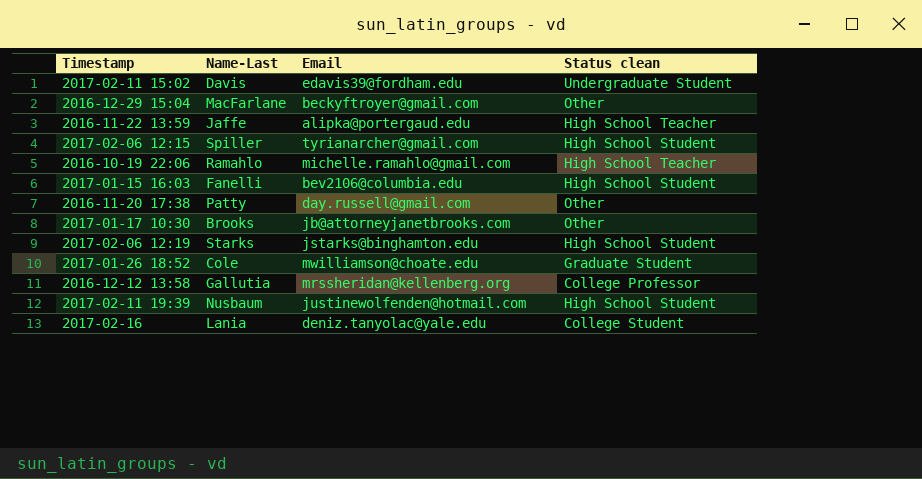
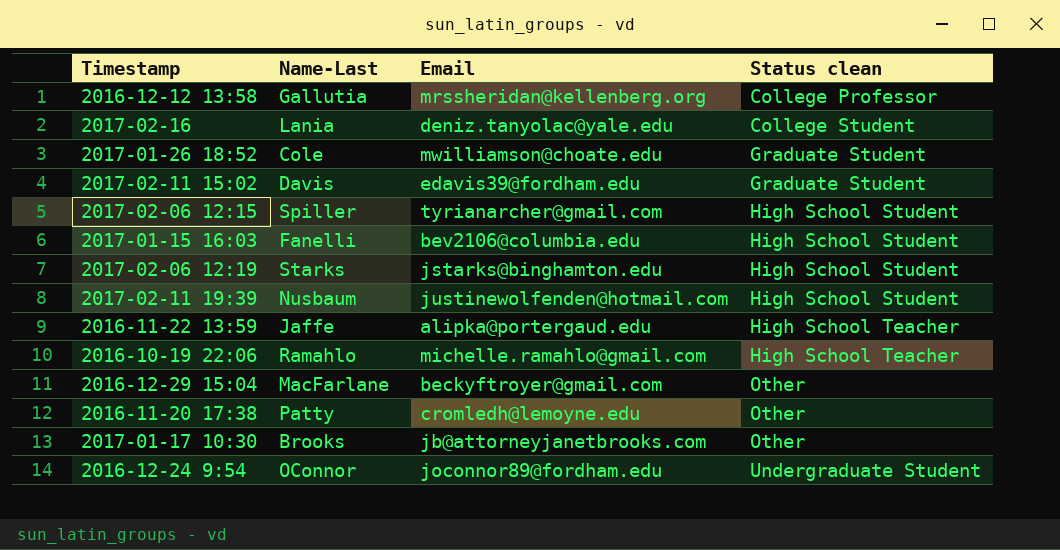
row order: none -> Status clean ascending
2017-02-11 15:02 | Status clean: Undergraduate Student -> Graduate Student
2016-11-20 17:38 | Email: day.russell@gmail.com -> cromledh@lemoyne.edu
row 2016-12-24 9:54: none -> OConnor | joconnor89@fordham.edu | Undergraduate Student

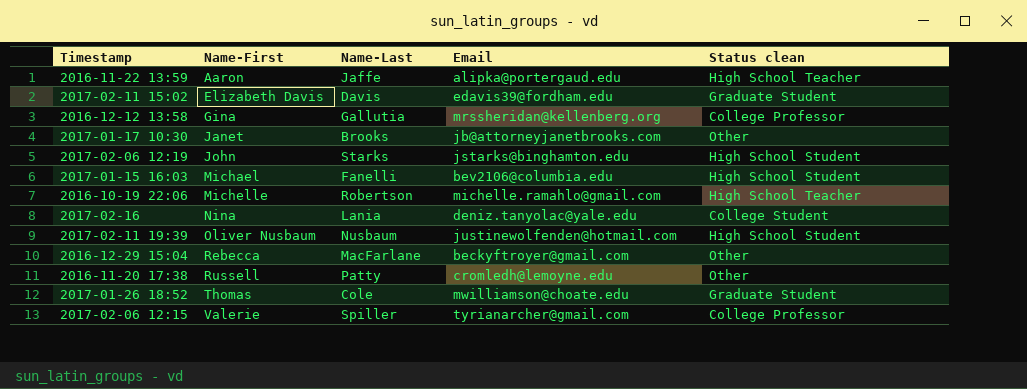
row order: Status clean ascending -> Name-First ascending
column Name-First | position: none -> 2
row 2016-12-24 9:54: OConnor | joconnor89@fordham.edu | Undergraduate Student -> none
2016-10-19 22:06 | Name-Last: Ramahlo -> Robertson
2017-02-06 12:15 | Status clean: High School Student -> College Professor

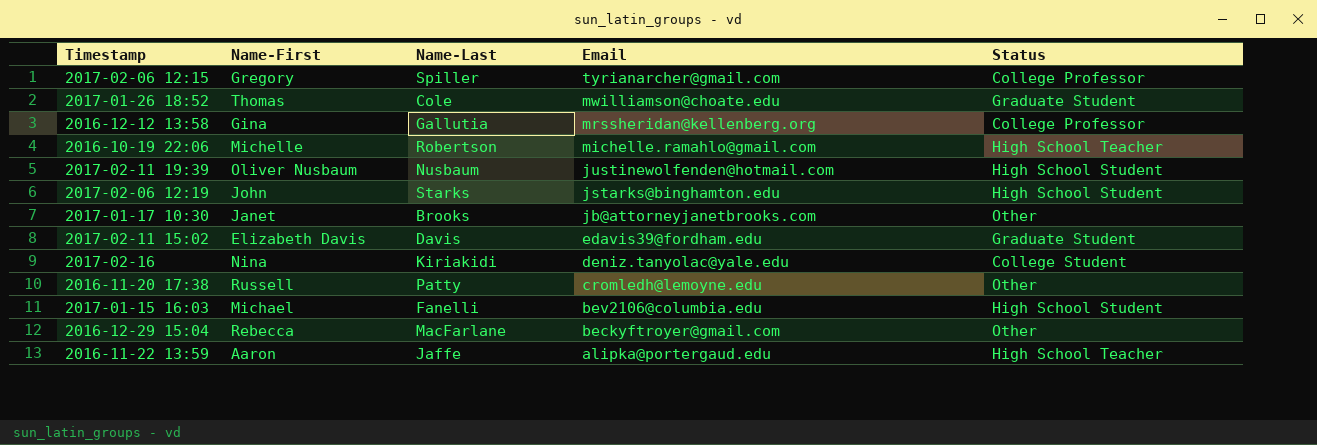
row order: Name-First ascending -> Email descending
column name: Status clean -> Status
2017-02-06 12:15 | Name-First: Valerie -> Gregory
2017-02-16 | Name-Last: Lania -> Kiriakidi

